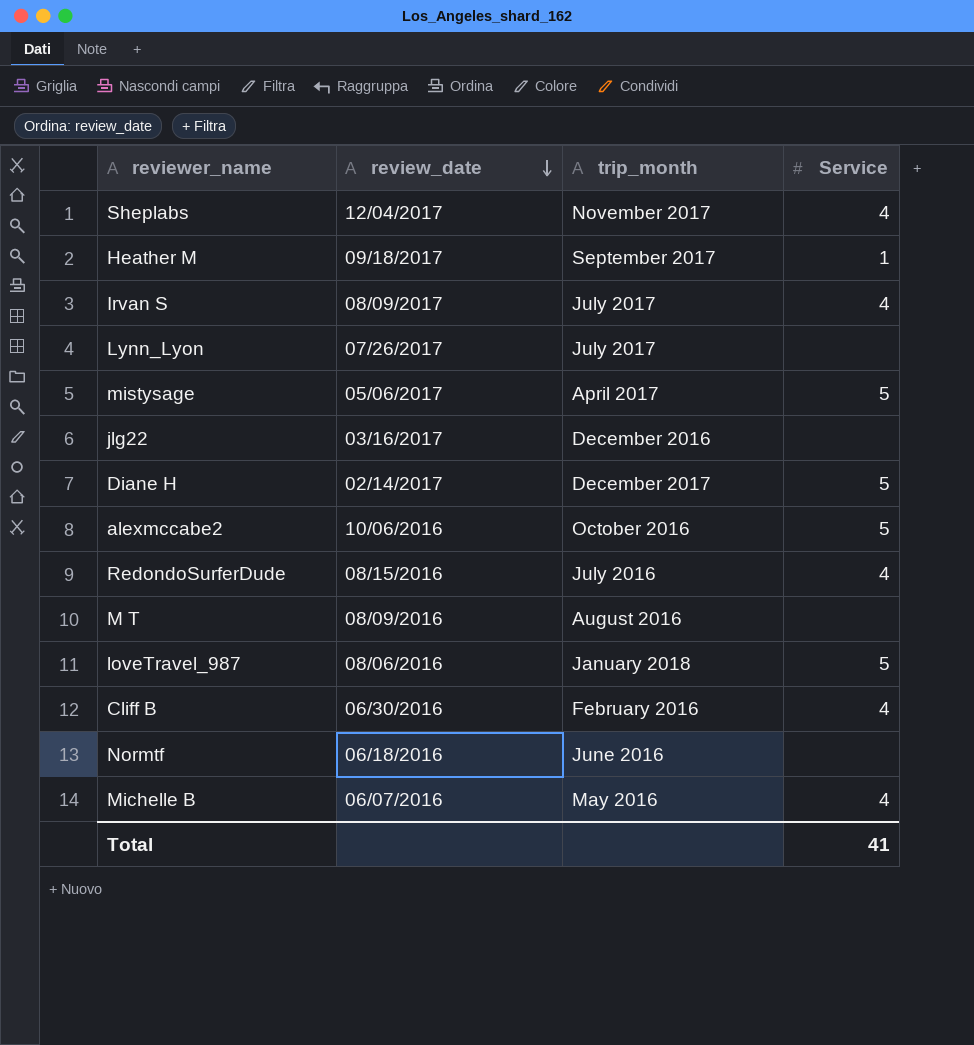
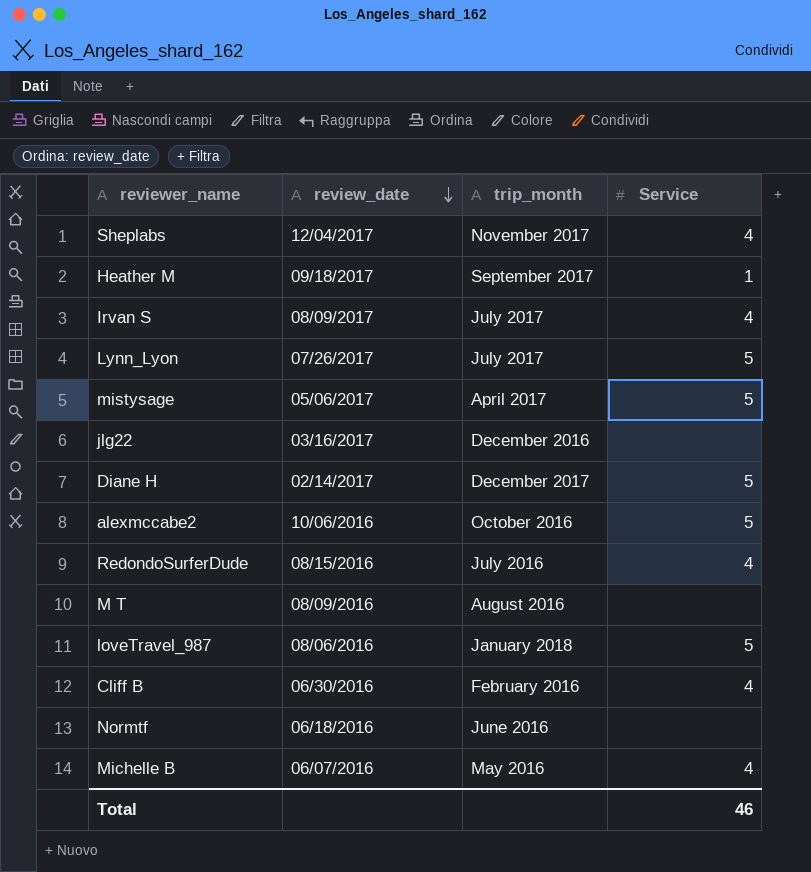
Lynn_Lyon | Service: none -> 5
Total | Service: 41 -> 46

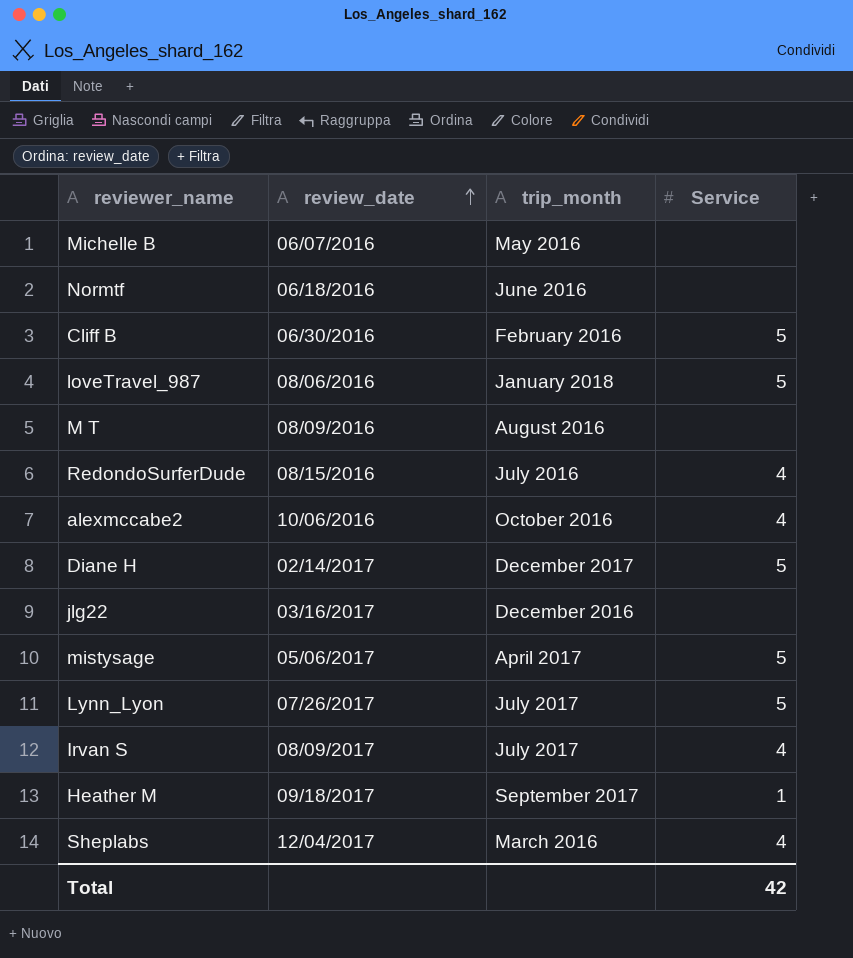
row order: review_date descending -> review_date ascending
Michelle B | Service: 4 -> none
Cliff B | Service: 4 -> 5
alexmccabe2 | Service: 5 -> 4
Sheplabs | trip_month: November 2017 -> March 2016
Total | Service: 46 -> 42

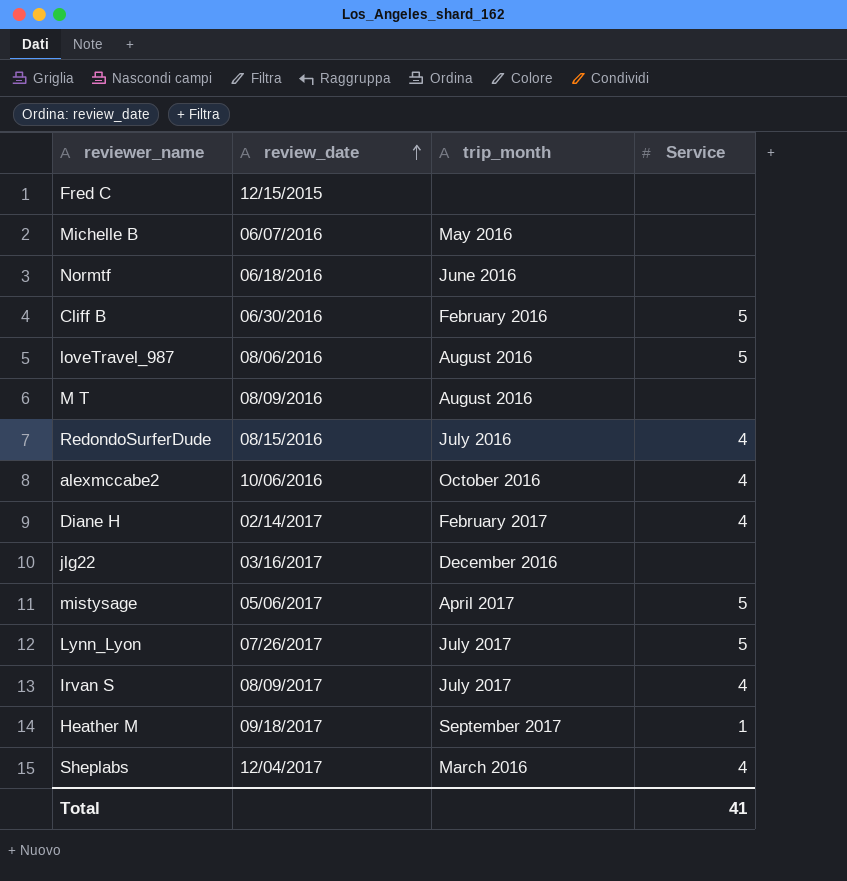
row Fred C: none -> 12/15/2015 | none | none
loveTravel_987 | trip_month: January 2018 -> August 2016
Diane H | trip_month: December 2017 -> February 2017
Diane H | Service: 5 -> 4
Total | Service: 42 -> 41

